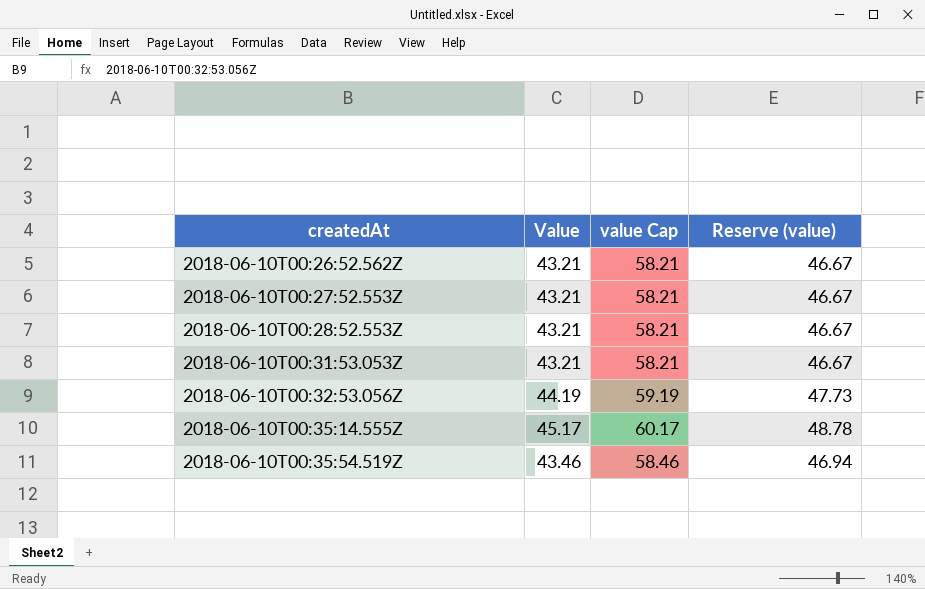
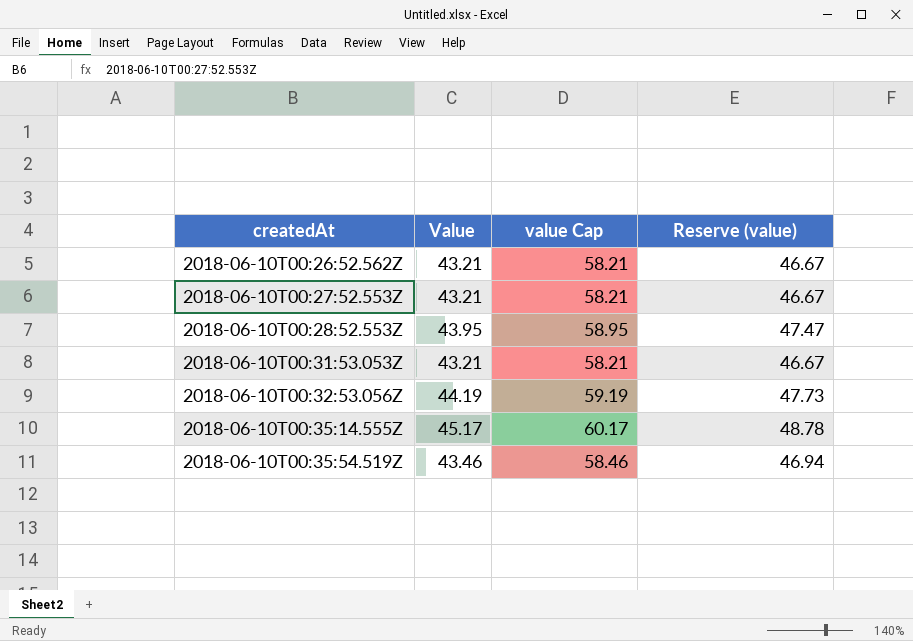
2018-06-10T00:28:52.553Z | Value: 43.21 -> 43.95
2018-06-10T00:28:52.553Z | value Cap: 58.21 -> 58.95
2018-06-10T00:28:52.553Z | Reserve (value): 46.67 -> 47.47

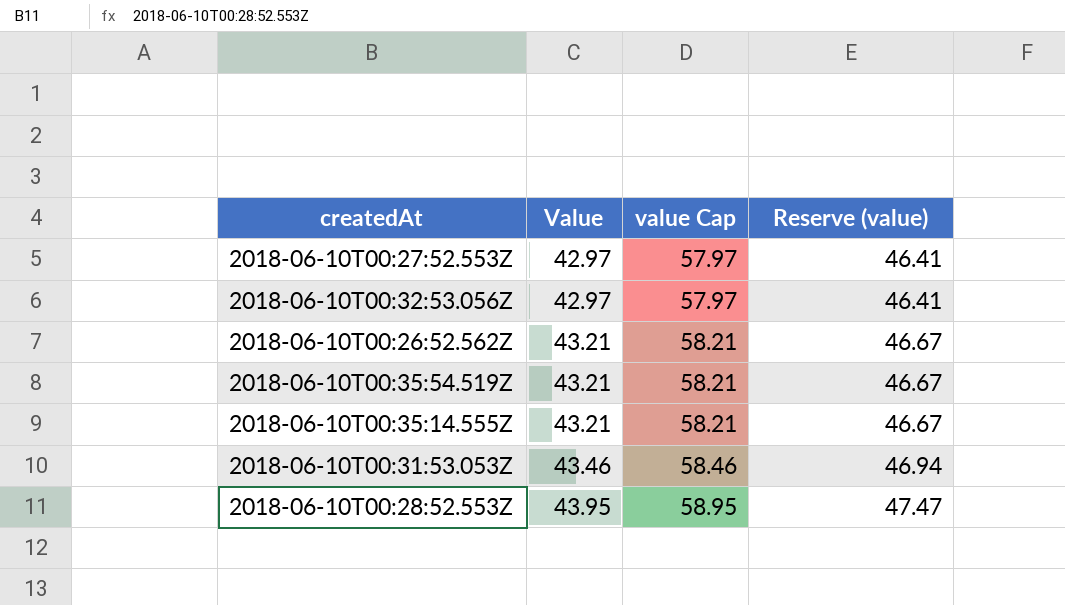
row order: createdAt ascending -> Value ascending
2018-06-10T00:27:52.553Z | Value: 43.21 -> 42.97
2018-06-10T00:27:52.553Z | value Cap: 58.21 -> 57.97
2018-06-10T00:27:52.553Z | Reserve (value): 46.67 -> 46.41
2018-06-10T00:32:53.056Z | Value: 44.19 -> 42.97
2018-06-10T00:32:53.056Z | value Cap: 59.19 -> 57.97
2018-06-10T00:32:53.056Z | Reserve (value): 47.73 -> 46.41
2018-06-10T00:35:54.519Z | Value: 43.46 -> 43.21
2018-06-10T00:35:54.519Z | value Cap: 58.46 -> 58.21
2018-06-10T00:35:54.519Z | Reserve (value): 46.94 -> 46.67
2018-06-10T00:35:14.555Z | Value: 45.17 -> 43.21
2018-06-10T00:35:14.555Z | value Cap: 60.17 -> 58.21
2018-06-10T00:35:14.555Z | Reserve (value): 48.78 -> 46.67
2018-06-10T00:31:53.053Z | Value: 43.21 -> 43.46
2018-06-10T00:31:53.053Z | value Cap: 58.21 -> 58.46
2018-06-10T00:31:53.053Z | Reserve (value): 46.67 -> 46.94

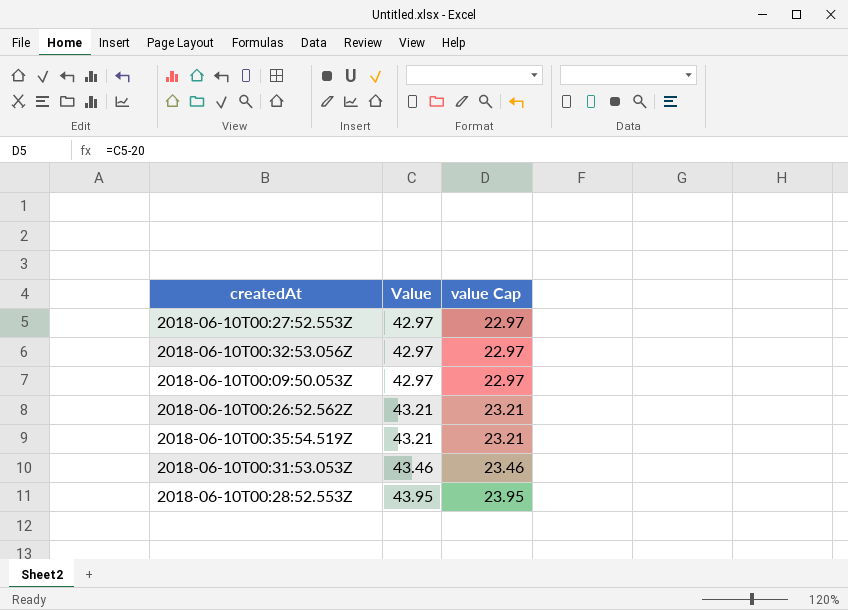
column Reserve (value) | formula: [Value] * 1.08 -> none
column value Cap | formula: [Value] + 15 -> [Value] - 20
row 2018-06-10T00:35:14.555Z: 43.21 | 58.21 | 46.67 -> none
row 2018-06-10T00:09:50.053Z: none -> 42.97 | 22.97

